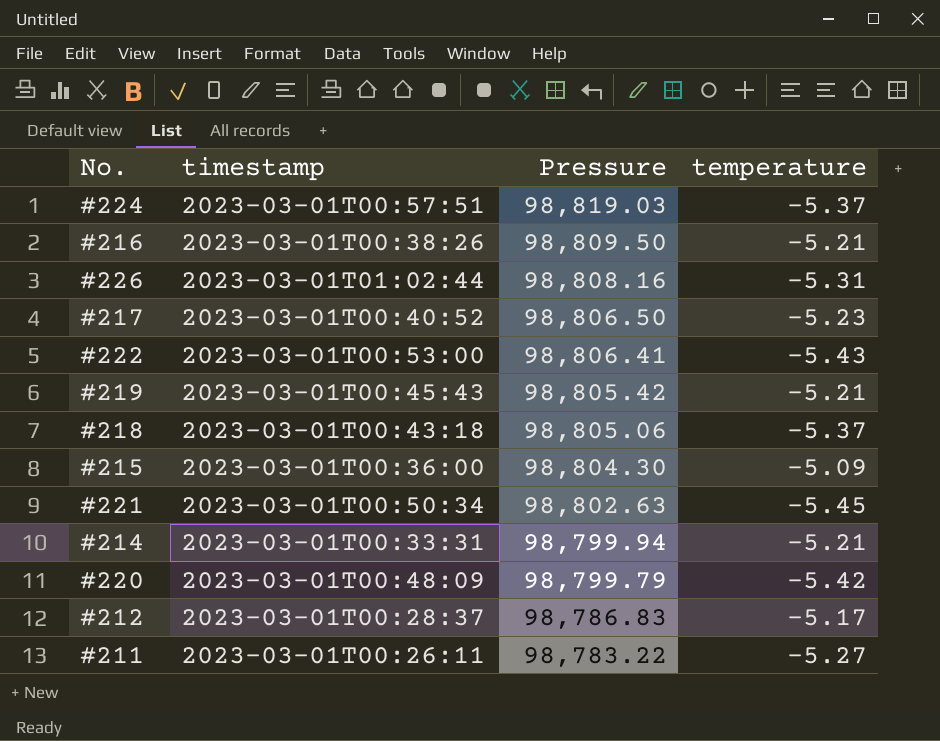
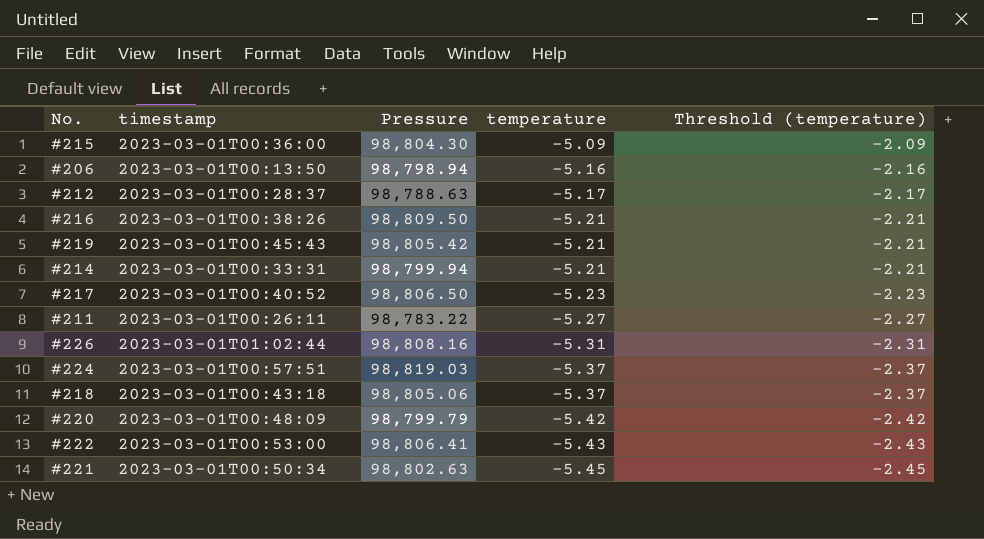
row order: Pressure descending -> temperature descending
column Threshold (temperature) | formula: none -> [temperature] + 3
row #206: none -> 2023-03-01T00:13:50 | 98,798.94 | -5.16 | -2.16
#212 | Pressure: 98,786.83 -> 98,788.63

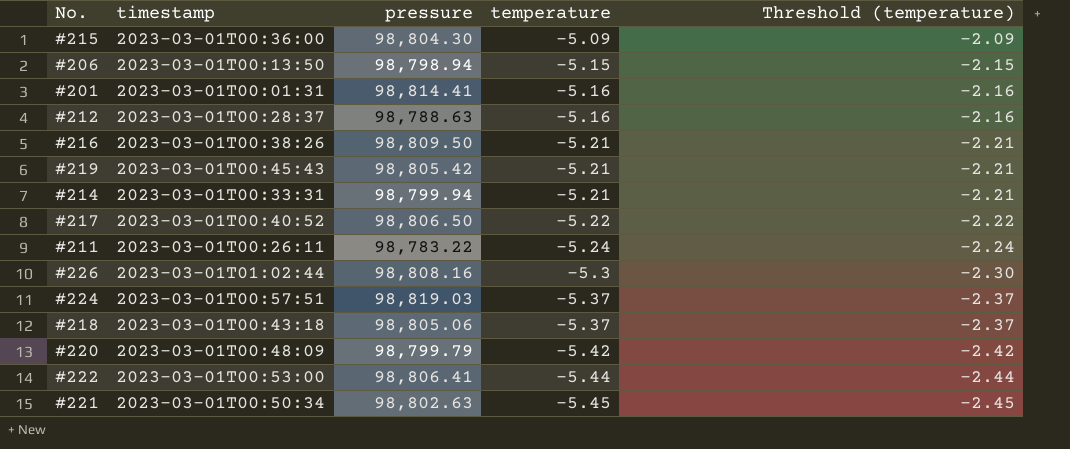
column name: Pressure -> pressure
#206 | temperature: -5.16 -> -5.15
#206 | Threshold (temperature): -2.16 -> -2.15
row #201: none -> 2023-03-01T00:01:31 | 98,814.41 | -5.16 | -2.16
#212 | temperature: -5.17 -> -5.16
#212 | Threshold (temperature): -2.17 -> -2.16
#217 | temperature: -5.23 -> -5.22
#217 | Threshold (temperature): -2.23 -> -2.22
#211 | temperature: -5.27 -> -5.24
#211 | Threshold (temperature): -2.27 -> -2.24
#226 | temperature: -5.31 -> -5.3
#226 | Threshold (temperature): -2.31 -> -2.30
#222 | temperature: -5.43 -> -5.44
#222 | Threshold (temperature): -2.43 -> -2.44

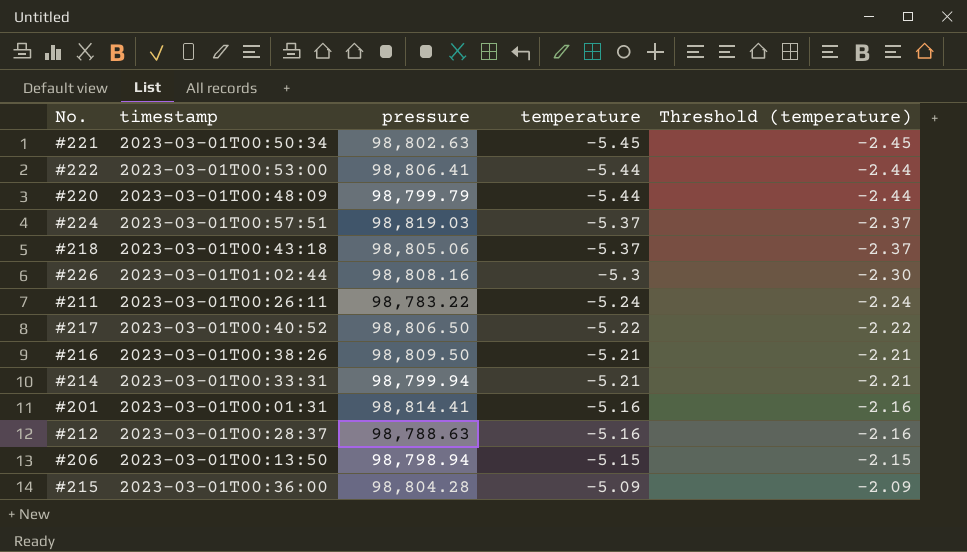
row order: temperature descending -> temperature ascending
row #219: 2023-03-01T00:45:43 | 98,805.42 | -5.21 | -2.21 -> none
#220 | temperature: -5.42 -> -5.44
#220 | Threshold (temperature): -2.42 -> -2.44
#215 | pressure: 98,804.30 -> 98,804.28

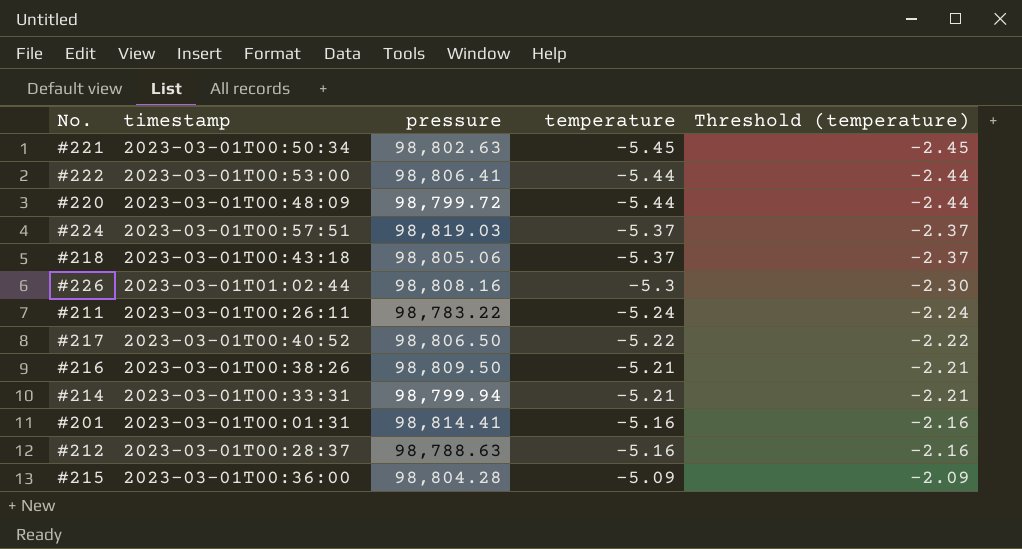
row #206: 2023-03-01T00:13:50 | 98,798.94 | -5.15 | -2.15 -> none
#220 | pressure: 98,799.79 -> 98,799.72

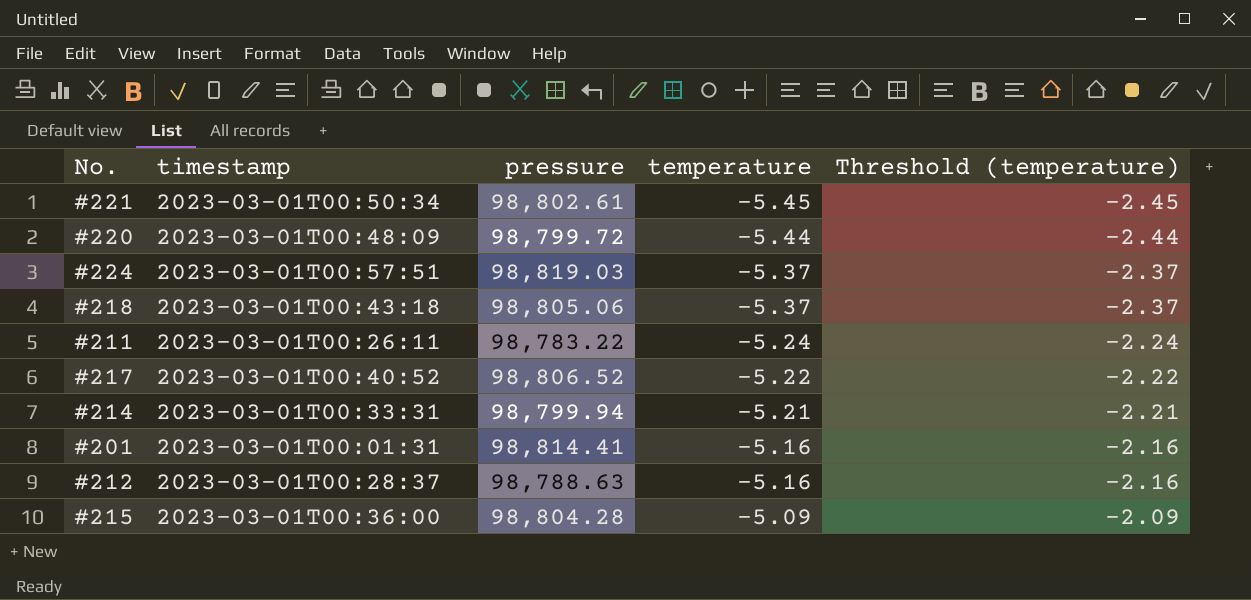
row #222: 2023-03-01T00:53:00 | 98,806.41 | -5.44 | -2.44 -> none
row #226: 2023-03-01T01:02:44 | 98,808.16 | -5.3 | -2.30 -> none
row #216: 2023-03-01T00:38:26 | 98,809.50 | -5.21 | -2.21 -> none
#221 | pressure: 98,802.63 -> 98,802.61
#217 | pressure: 98,806.50 -> 98,806.52

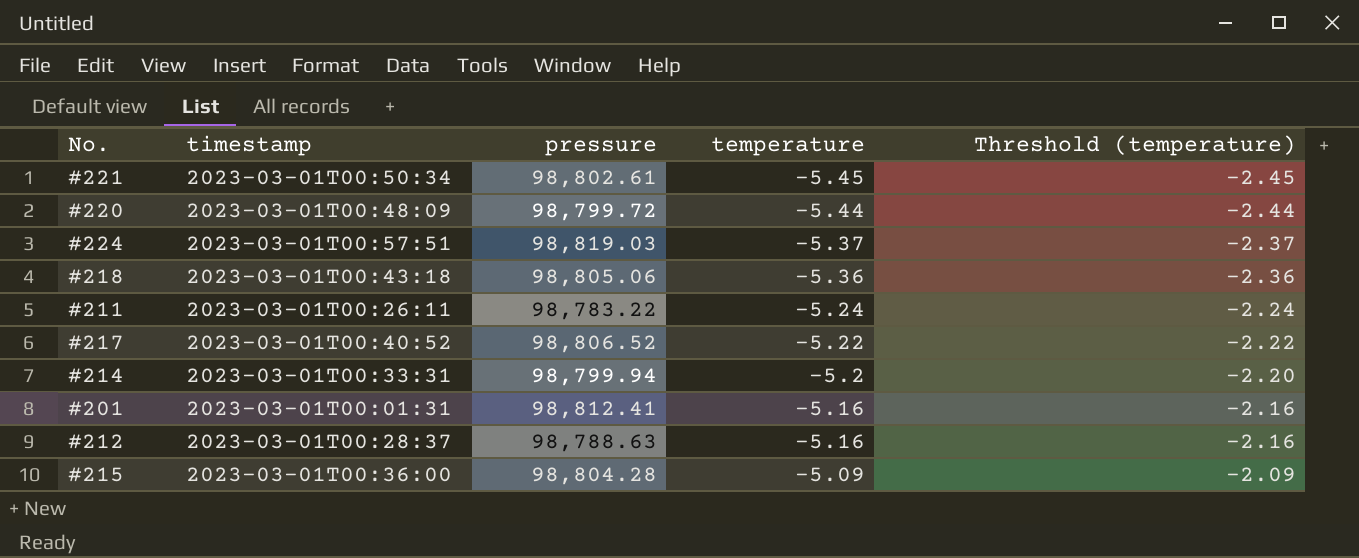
#218 | temperature: -5.37 -> -5.36
#218 | Threshold (temperature): -2.37 -> -2.36
#214 | temperature: -5.21 -> -5.2
#214 | Threshold (temperature): -2.21 -> -2.20
#201 | pressure: 98,814.41 -> 98,812.41

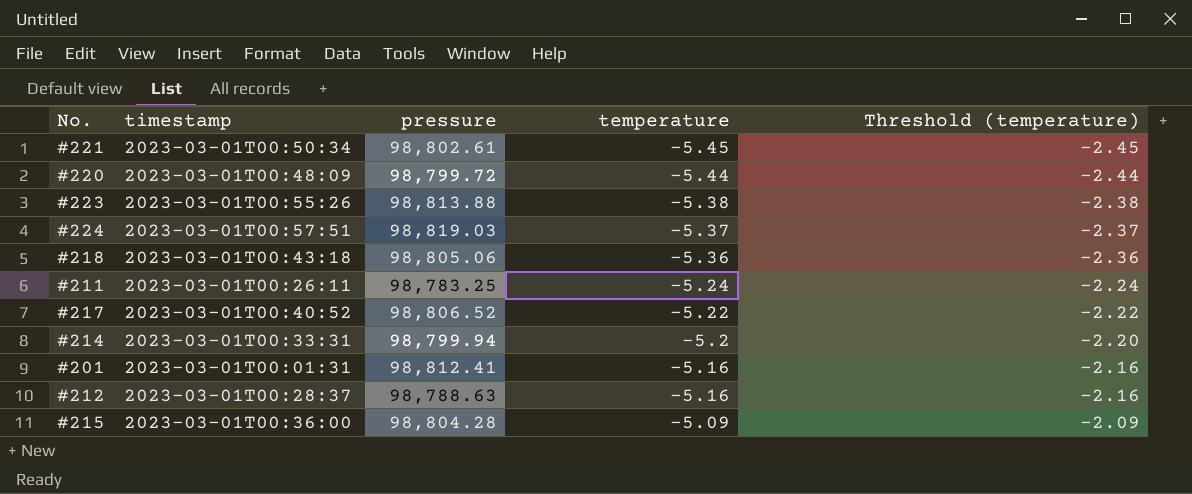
row #223: none -> 2023-03-01T00:55:26 | 98,813.88 | -5.38 | -2.38
#211 | pressure: 98,783.22 -> 98,783.25

